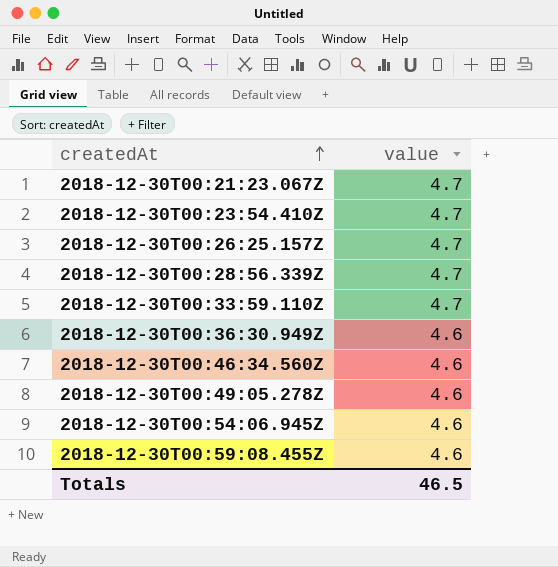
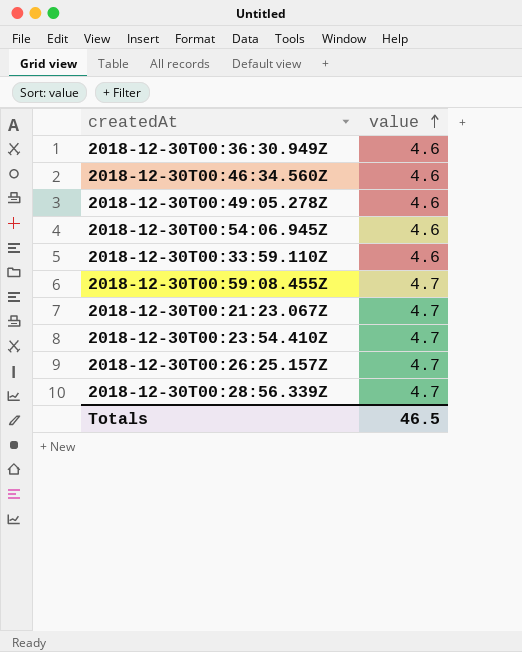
row order: createdAt ascending -> value ascending
2018-12-30T00:33:59.110Z | value: 4.7 -> 4.6
2018-12-30T00:59:08.455Z | value: 4.6 -> 4.7

